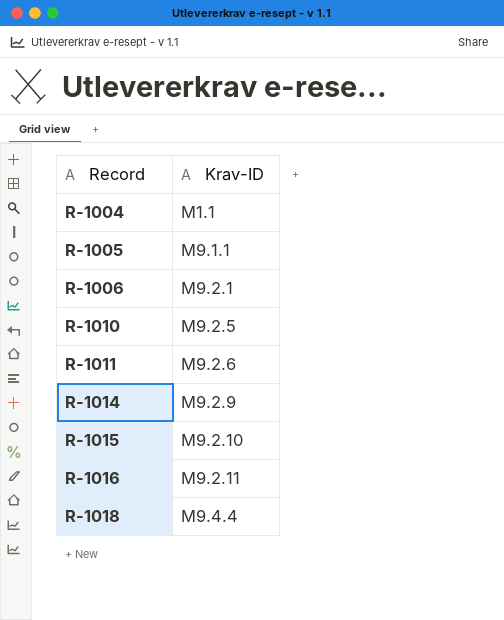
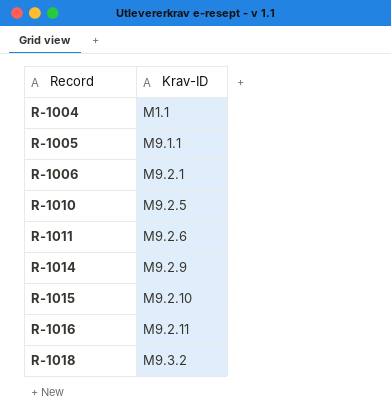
R-1018 | Krav-ID: M9.4.4 -> M9.3.2

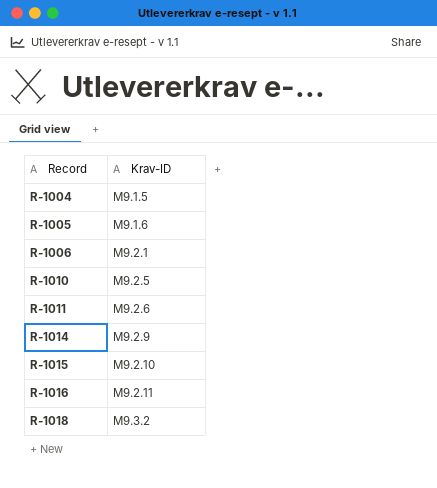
R-1004 | Krav-ID: M1.1 -> M9.1.5
R-1005 | Krav-ID: M9.1.1 -> M9.1.6

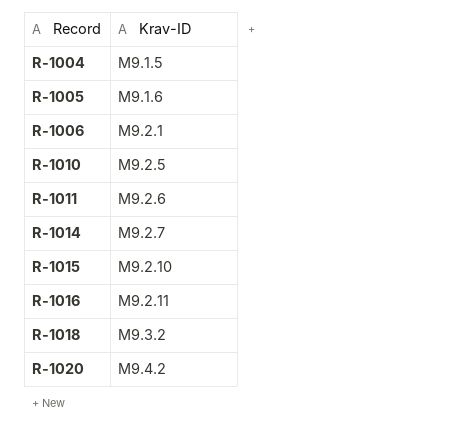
R-1014 | Krav-ID: M9.2.9 -> M9.2.7
row R-1020: none -> M9.4.2

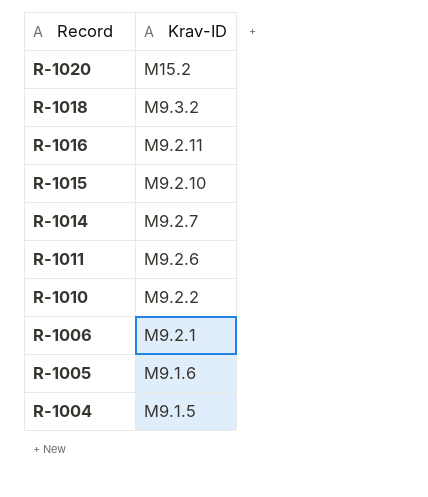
row order: Record ascending -> Record descending
R-1020 | Krav-ID: M9.4.2 -> M15.2
R-1010 | Krav-ID: M9.2.5 -> M9.2.2

